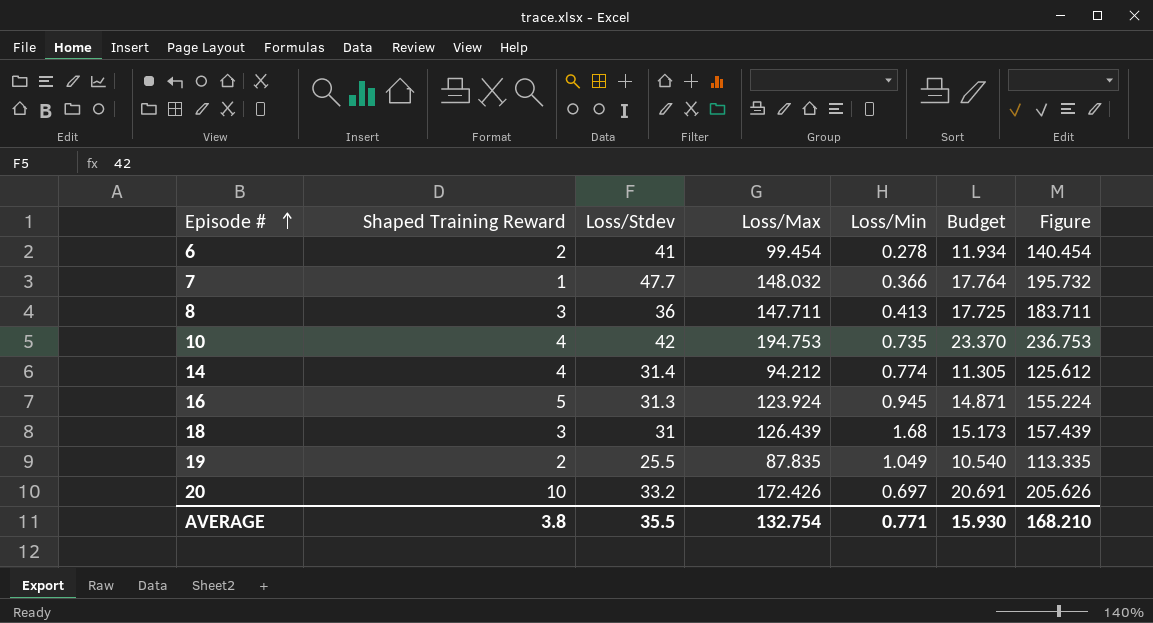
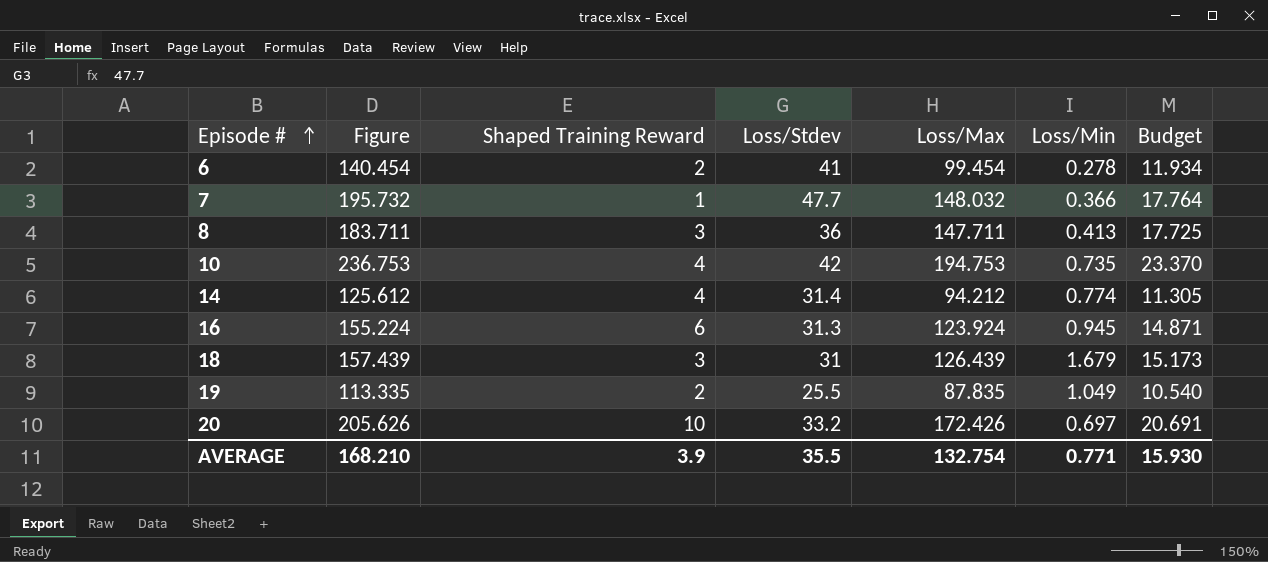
column Figure | position: 7 -> 2
16 | Shaped Training Reward: 5 -> 6
18 | Loss/Min: 1.68 -> 1.679
AVERAGE | Shaped Training Reward: 3.8 -> 3.9

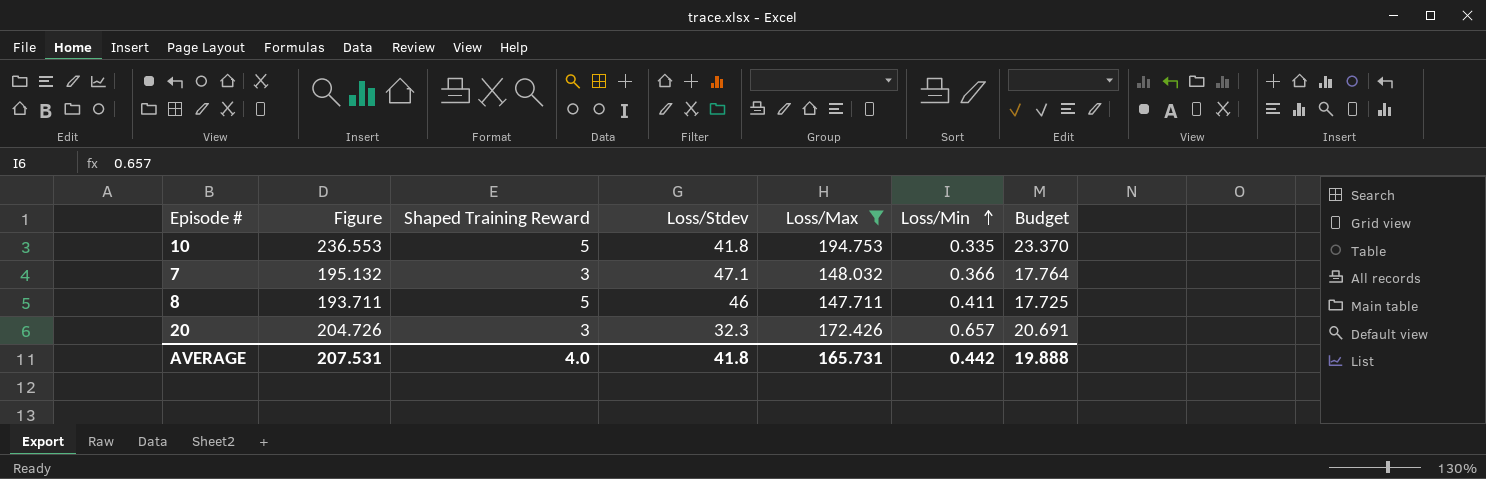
filter: none -> Loss/Max >= 147.711
row order: Episode # ascending -> Loss/Min ascending
10 | Figure: 236.753 -> 236.553
10 | Shaped Training Reward: 4 -> 5
10 | Loss/Stdev: 42 -> 41.8
10 | Loss/Min: 0.735 -> 0.335
7 | Figure: 195.732 -> 195.132
7 | Shaped Training Reward: 1 -> 3
7 | Loss/Stdev: 47.7 -> 47.1
8 | Figure: 183.711 -> 193.711
8 | Shaped Training Reward: 3 -> 5
8 | Loss/Stdev: 36 -> 46
8 | Loss/Min: 0.413 -> 0.411
20 | Figure: 205.626 -> 204.726
20 | Shaped Training Reward: 10 -> 3
20 | Loss/Stdev: 33.2 -> 32.3
20 | Loss/Min: 0.697 -> 0.657
AVERAGE | Figure: 168.210 -> 207.531
AVERAGE | Shaped Training Reward: 3.9 -> 4.0
AVERAGE | Loss/Stdev: 35.5 -> 41.8
AVERAGE | Loss/Max: 132.754 -> 165.731
AVERAGE | Loss/Min: 0.771 -> 0.442
AVERAGE | Budget: 15.930 -> 19.888

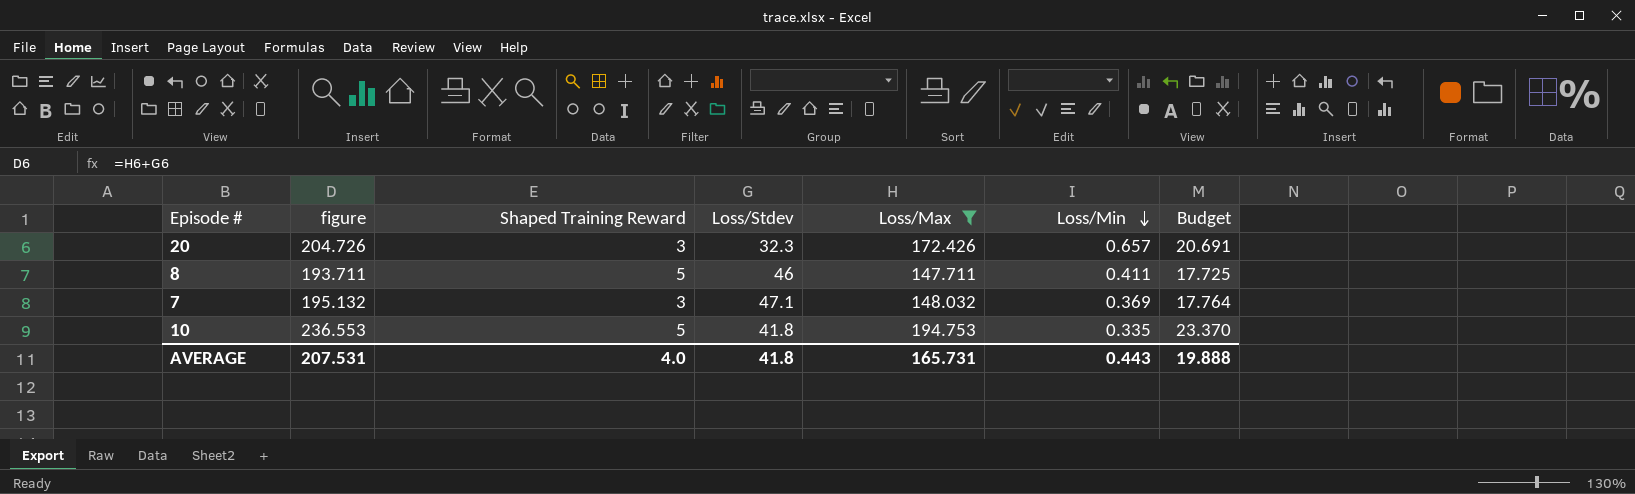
row order: Loss/Min ascending -> Loss/Min descending
column name: Figure -> figure
7 | Loss/Min: 0.366 -> 0.369
AVERAGE | Loss/Min: 0.442 -> 0.443

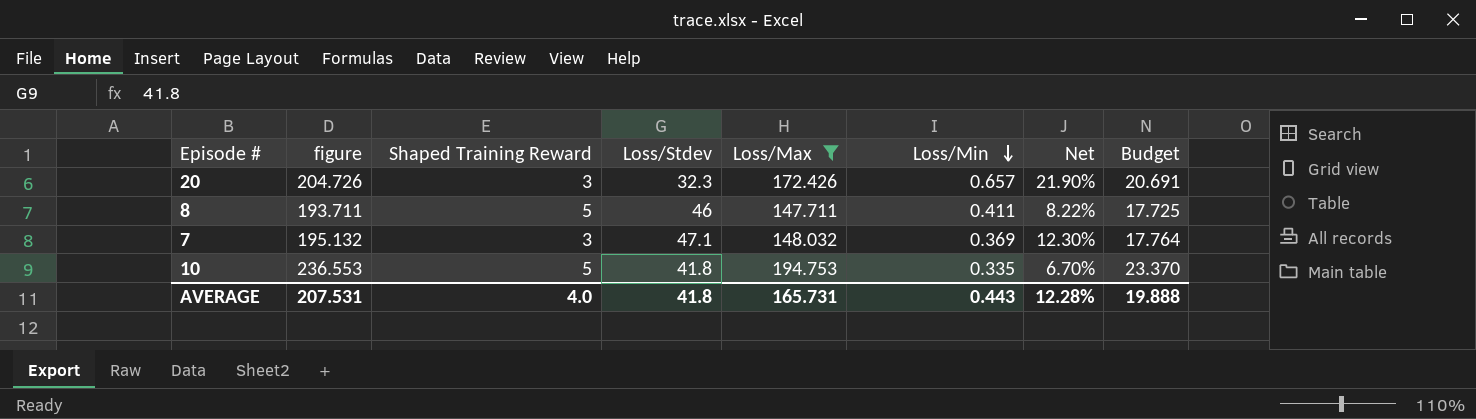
column Net | formula: none -> [Loss/Min] / [Shaped Training Reward]

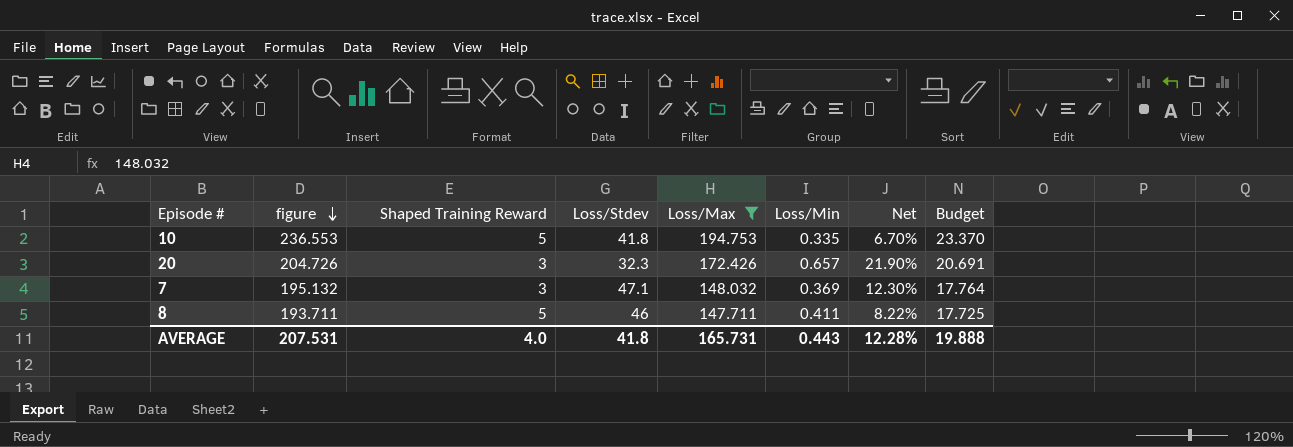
row order: Loss/Min descending -> figure descending

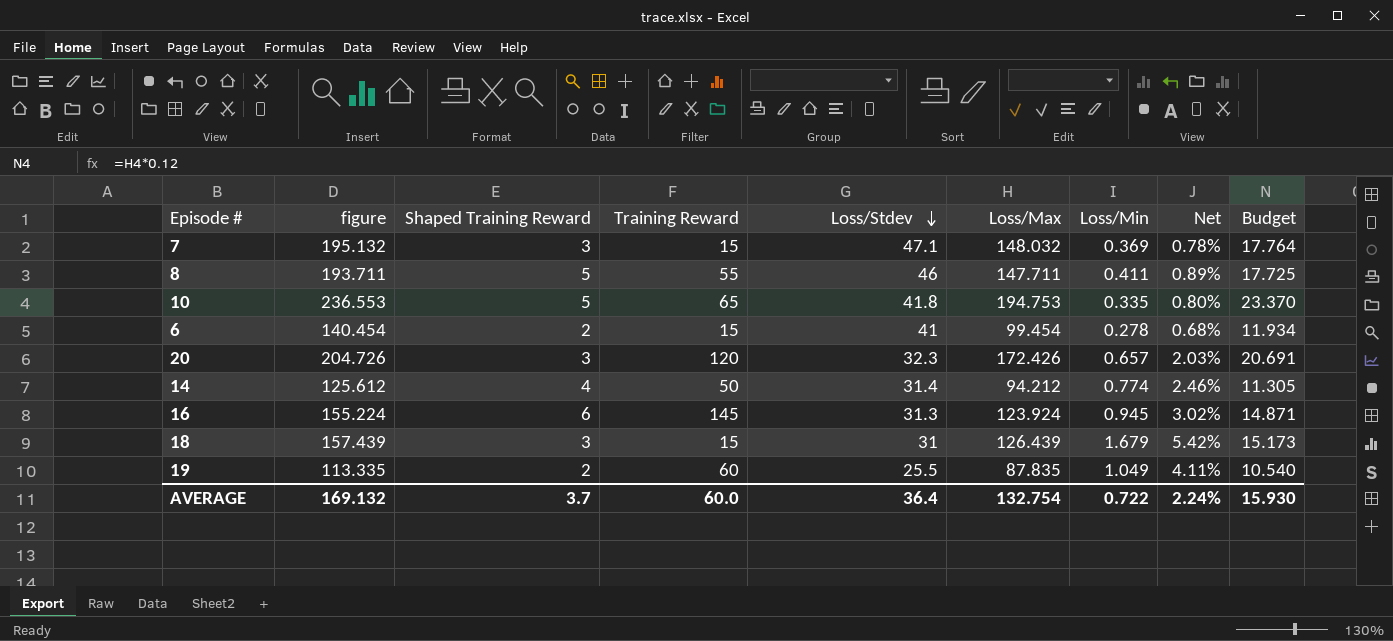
filter: Loss/Max >= 147.711 -> none
row order: figure descending -> Loss/Stdev descending
column Training Reward | position: none -> 4
column Net | formula: [Loss/Min] / [Shaped Training Reward] -> [Loss/Min] / [Loss/Stdev]
AVERAGE | figure: 207.531 -> 169.132
AVERAGE | Shaped Training Reward: 4.0 -> 3.7
AVERAGE | Loss/Stdev: 41.8 -> 36.4
AVERAGE | Loss/Max: 165.731 -> 132.754
AVERAGE | Loss/Min: 0.443 -> 0.722
AVERAGE | Net: 12.28% -> 2.24%
AVERAGE | Budget: 19.888 -> 15.930

